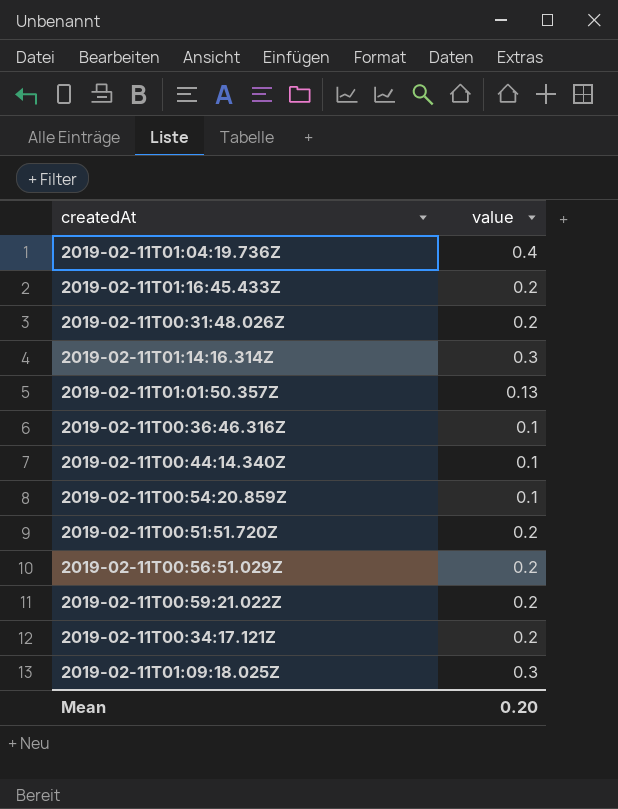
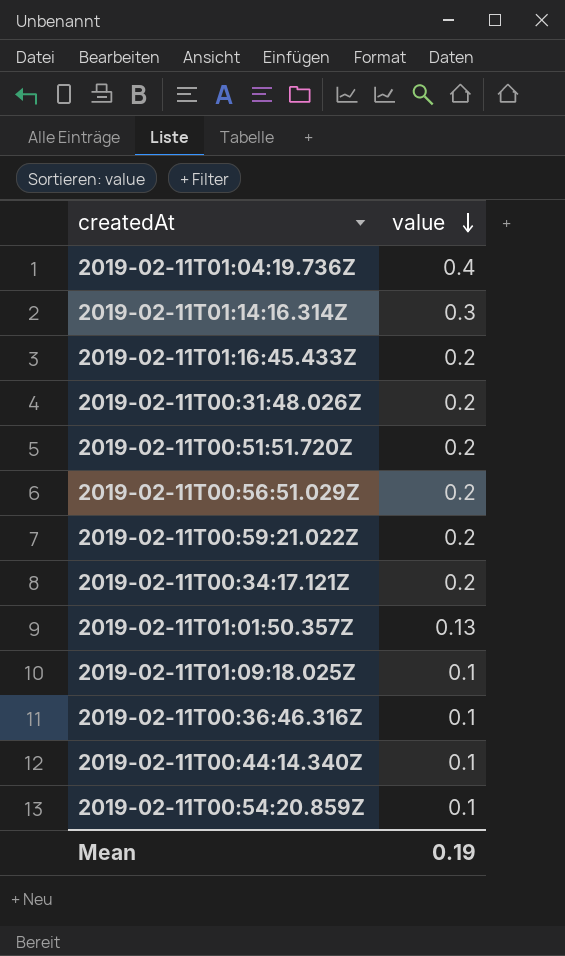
row order: none -> value descending
2019-02-11T01:09:18.025Z | value: 0.3 -> 0.1
Mean | value: 0.20 -> 0.19

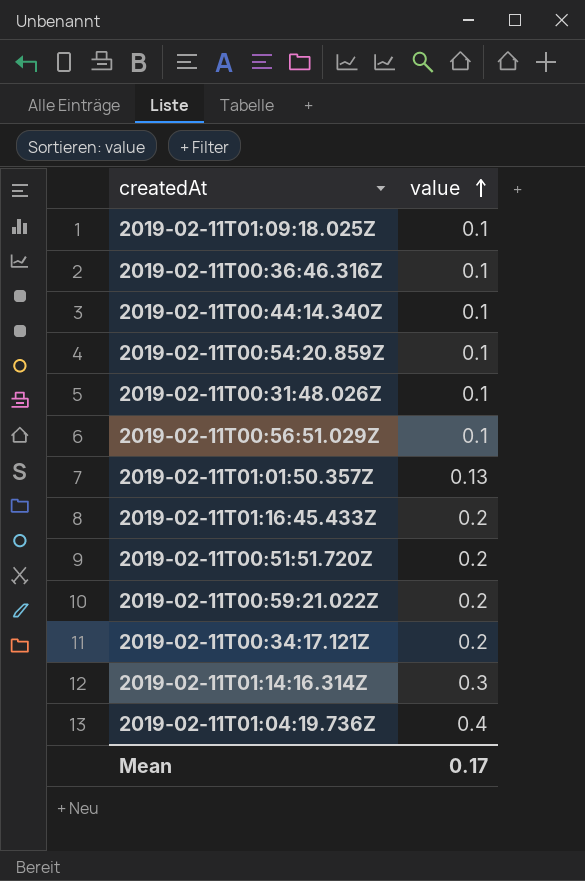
row order: value descending -> value ascending
2019-02-11T00:31:48.026Z | value: 0.2 -> 0.1
2019-02-11T00:56:51.029Z | value: 0.2 -> 0.1
Mean | value: 0.19 -> 0.17

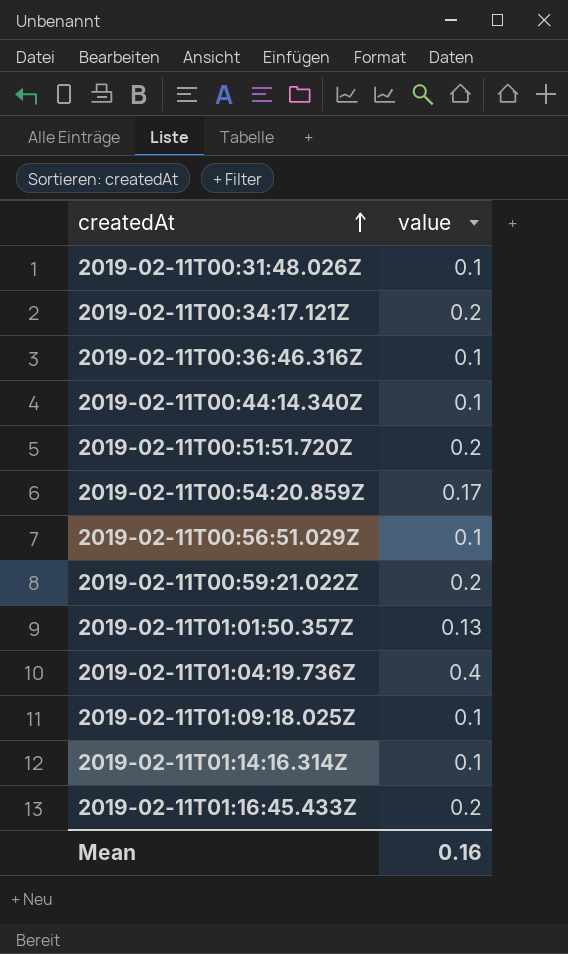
row order: value ascending -> createdAt ascending
2019-02-11T00:54:20.859Z | value: 0.1 -> 0.17
2019-02-11T01:14:16.314Z | value: 0.3 -> 0.1
Mean | value: 0.17 -> 0.16

